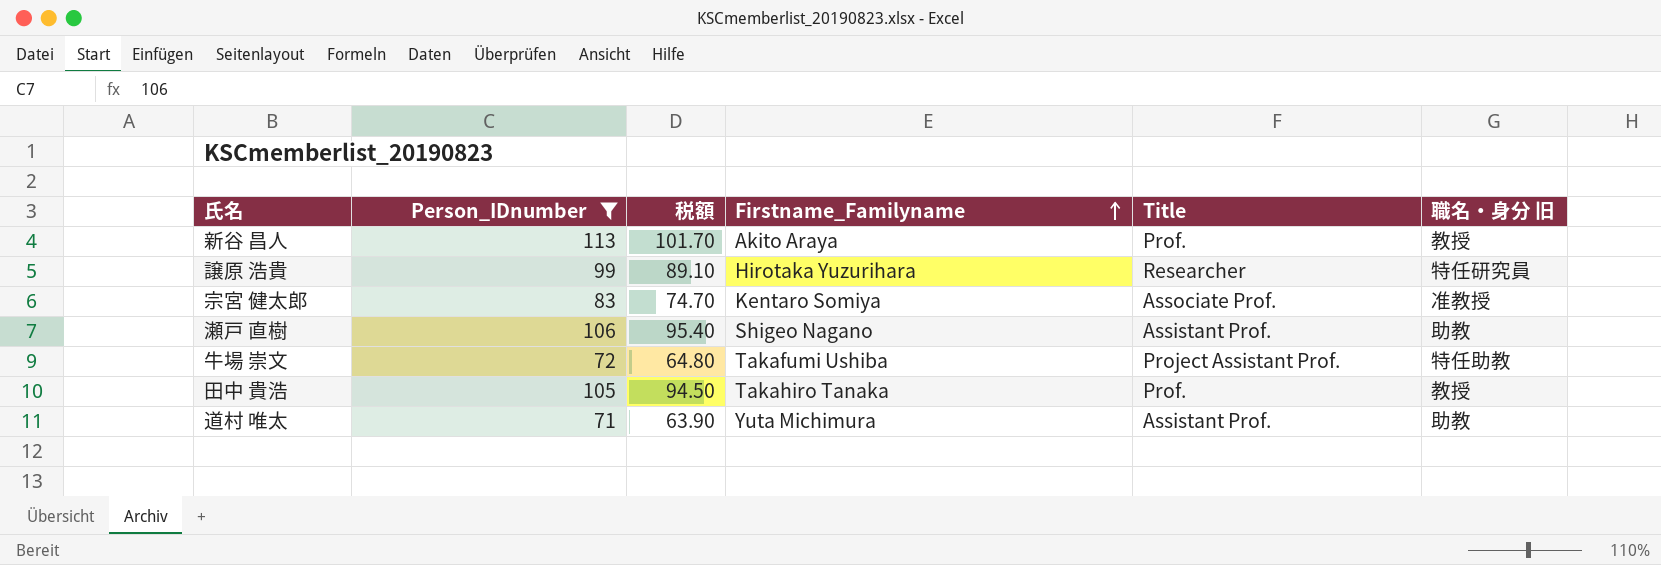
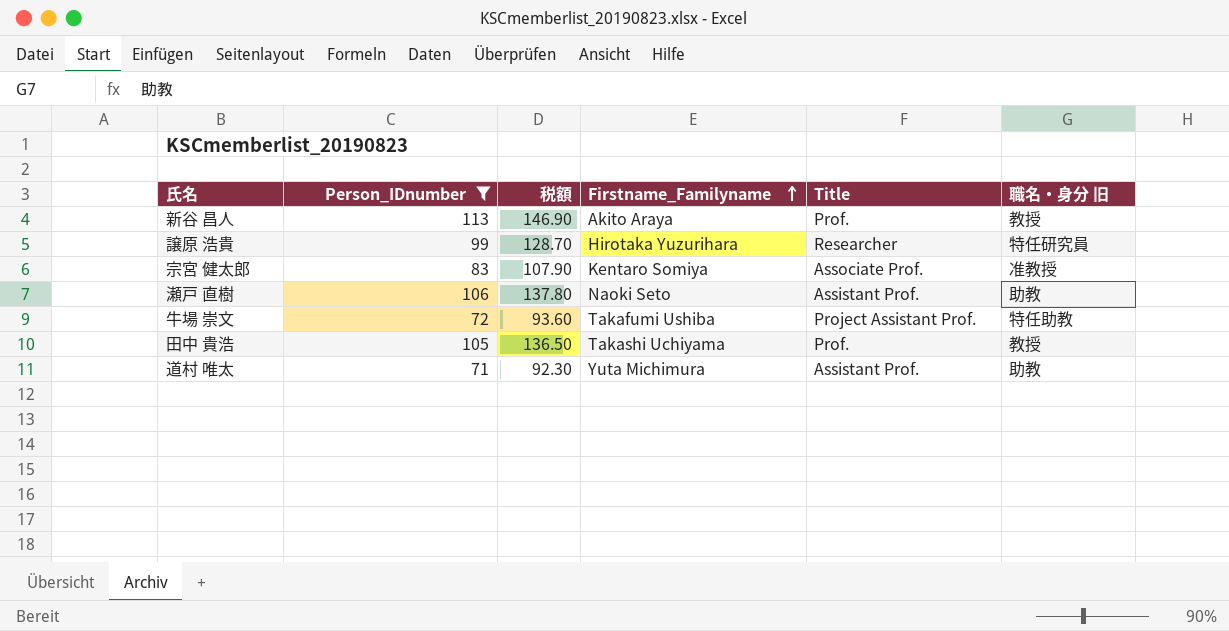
column 税額 | formula: [Person_IDnumber] * 0.9 -> [Person_IDnumber] * 1.3
瀬戸 直樹 | Firstname_Familyname: Shigeo Nagano -> Naoki Seto
田中 貴浩 | Firstname_Familyname: Takahiro Tanaka -> Takashi Uchiyama

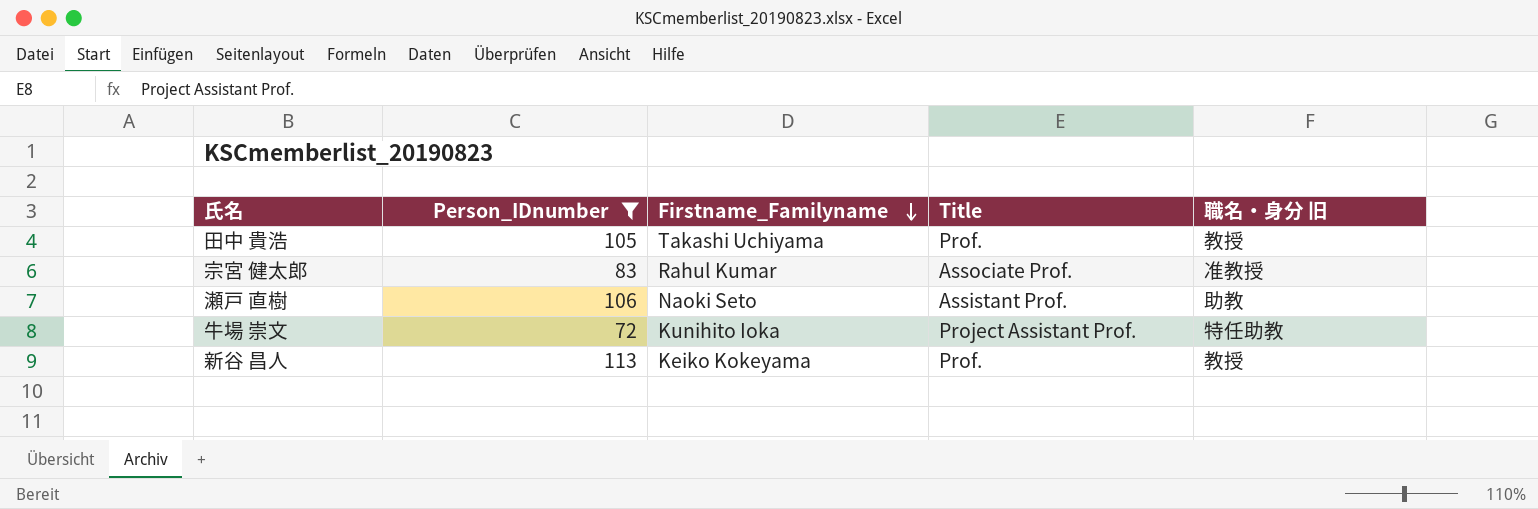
row order: Firstname_Familyname ascending -> Firstname_Familyname descending
column 税額 | formula: [Person_IDnumber] * 1.3 -> none
row 譲原 浩貴: 99 | 128.70 | Hirotaka Yuzurihara | Researcher | 特任研究員 -> none
row 道村 唯太: 71 | 92.30 | Yuta Michimura | Assistant Prof. | 助教 -> none
宗宮 健太郎 | Firstname_Familyname: Kentaro Somiya -> Rahul Kumar
牛場 崇文 | Firstname_Familyname: Takafumi Ushiba -> Kunihito Ioka
新谷 昌人 | Firstname_Familyname: Akito Araya -> Keiko Kokeyama

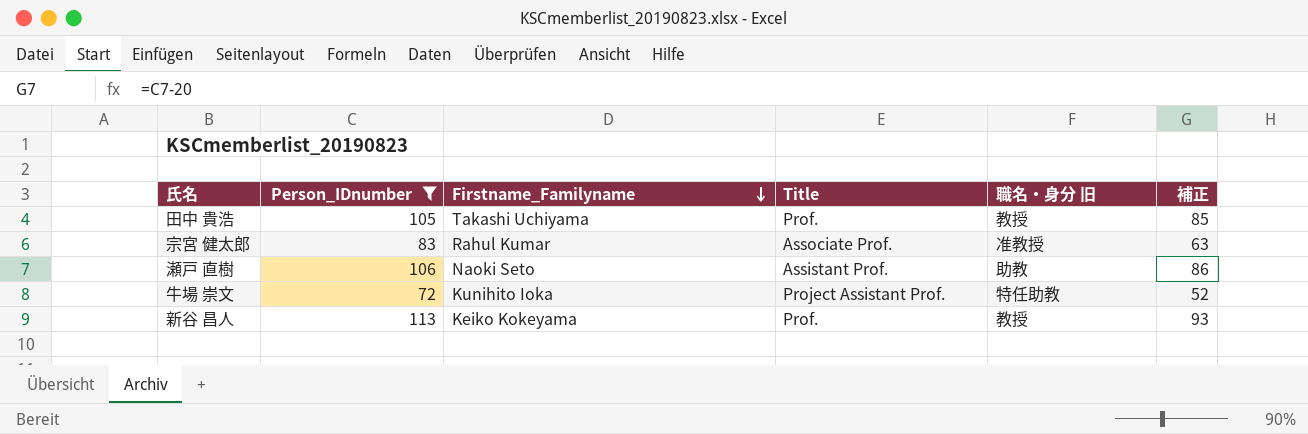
column 補正 | formula: none -> [Person_IDnumber] - 20

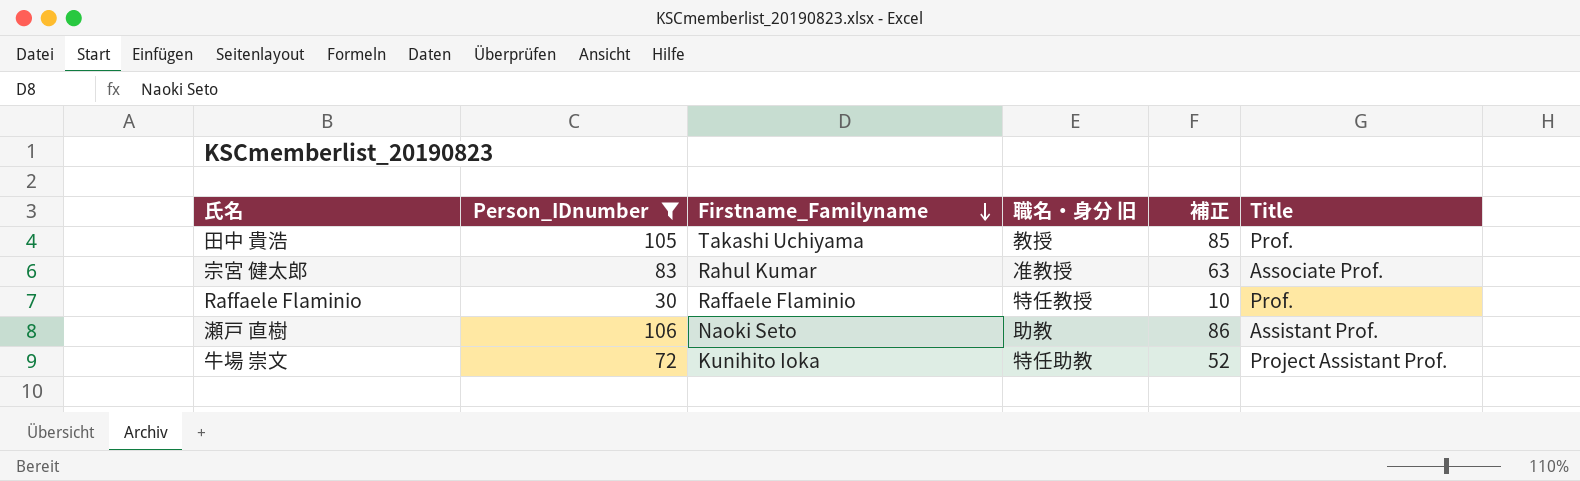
column Title | position: 4 -> 6
row 新谷 昌人: 113 | Keiko Kokeyama | Prof. | 教授 | 93 -> none
row Raffaele Flaminio: none -> 30 | Raffaele Flaminio | 特任教授 | 10 | Prof.

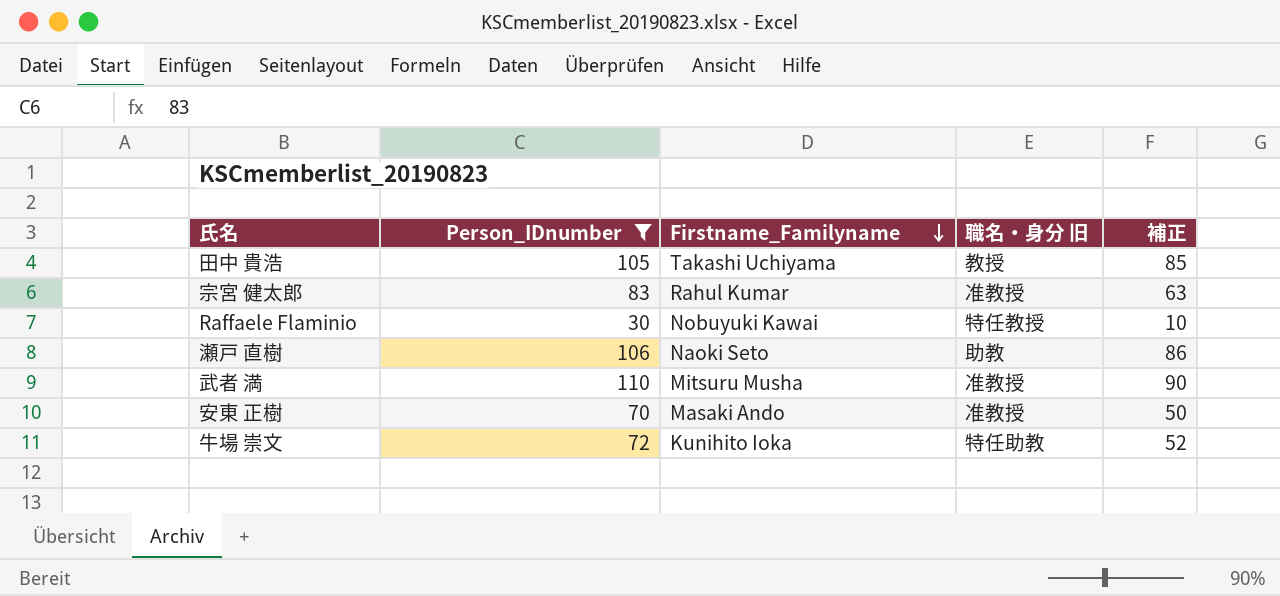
column Title | position: 6 -> none
Raffaele Flaminio | Firstname_Familyname: Raffaele Flaminio -> Nobuyuki Kawai
row 武者 満: none -> 110 | Mitsuru Musha | 准教授 | 90
row 安東 正樹: none -> 70 | Masaki Ando | 准教授 | 50

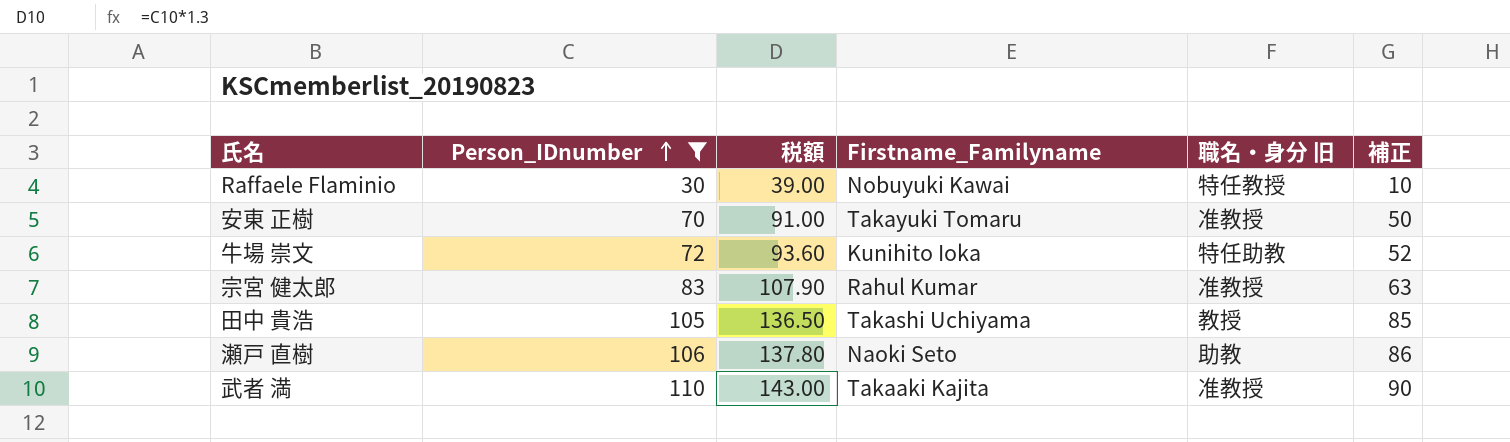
row order: Firstname_Familyname descending -> Person_IDnumber ascending
column 税額 | formula: none -> [Person_IDnumber] * 1.3
安東 正樹 | Firstname_Familyname: Masaki Ando -> Takayuki Tomaru
武者 満 | Firstname_Familyname: Mitsuru Musha -> Takaaki Kajita

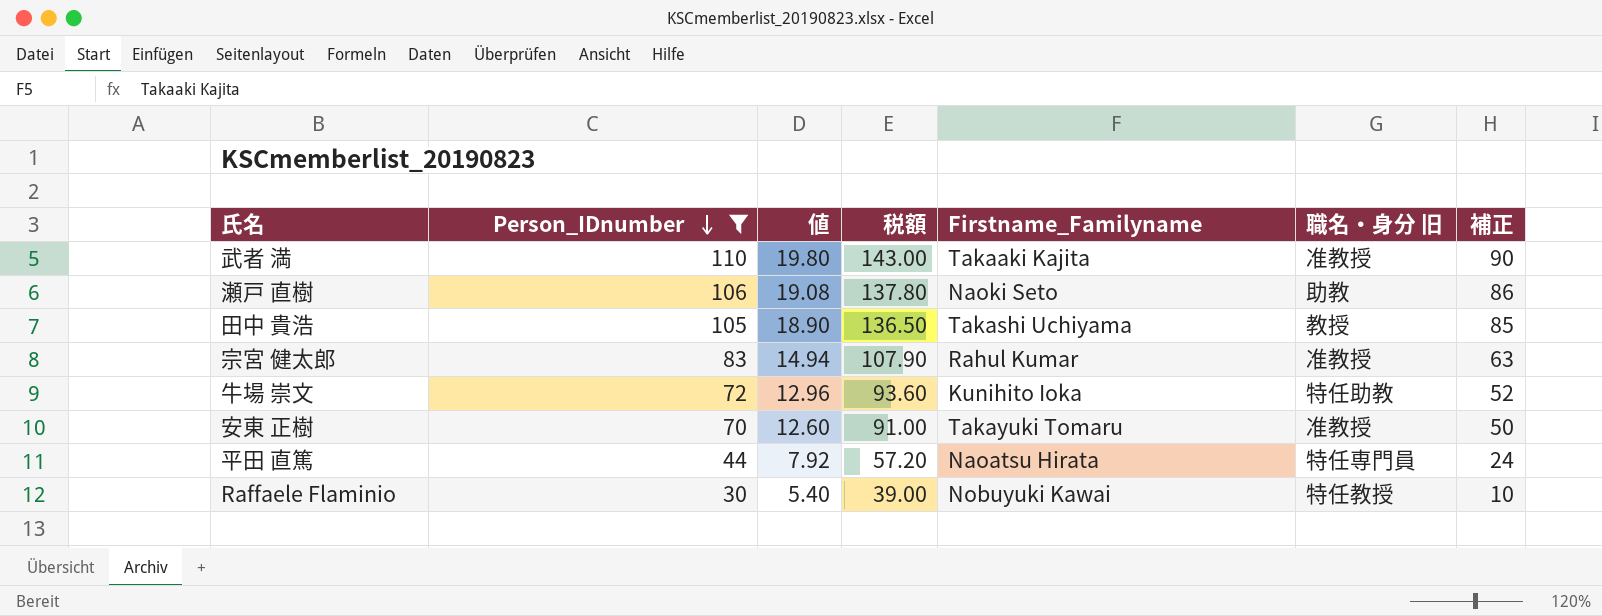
row order: Person_IDnumber ascending -> Person_IDnumber descending
column 値 | formula: none -> [Person_IDnumber] * 0.18
row 平田 直篤: none -> 44 | 7.92 | 57.20 | Naoatsu Hirata | 特任専門員 | 24

